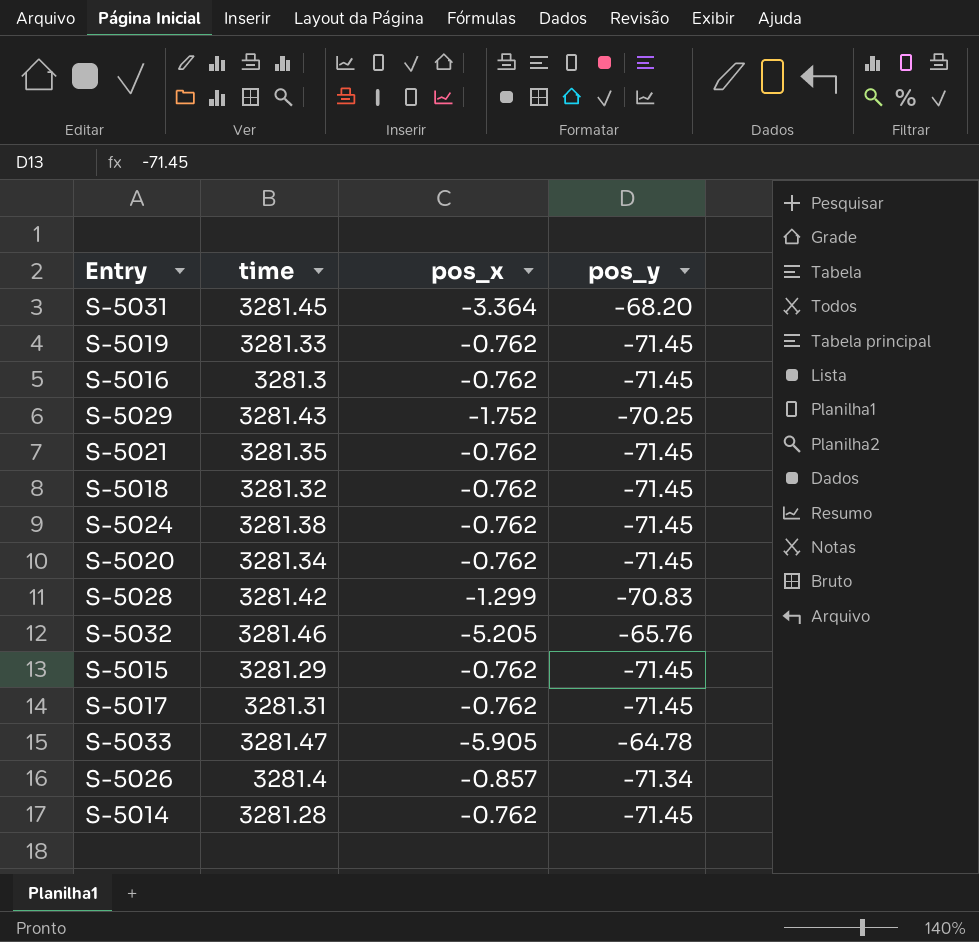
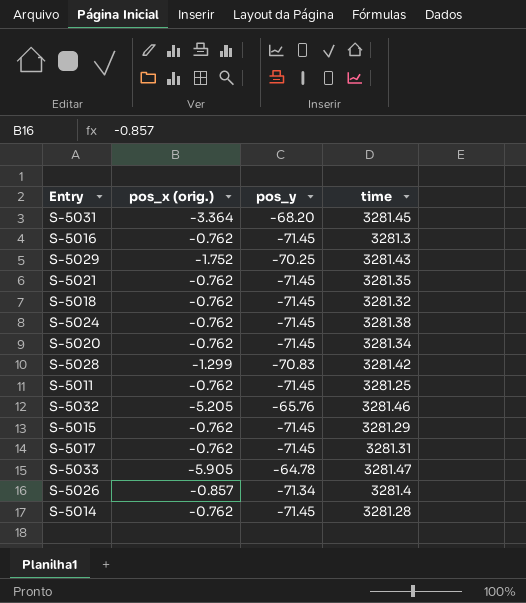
column name: pos_x -> pos_x (orig.)
column time | position: 2 -> 4
row S-5019: 3281.33 | -0.762 | -71.45 -> none
row S-5011: none -> -0.762 | -71.45 | 3281.25

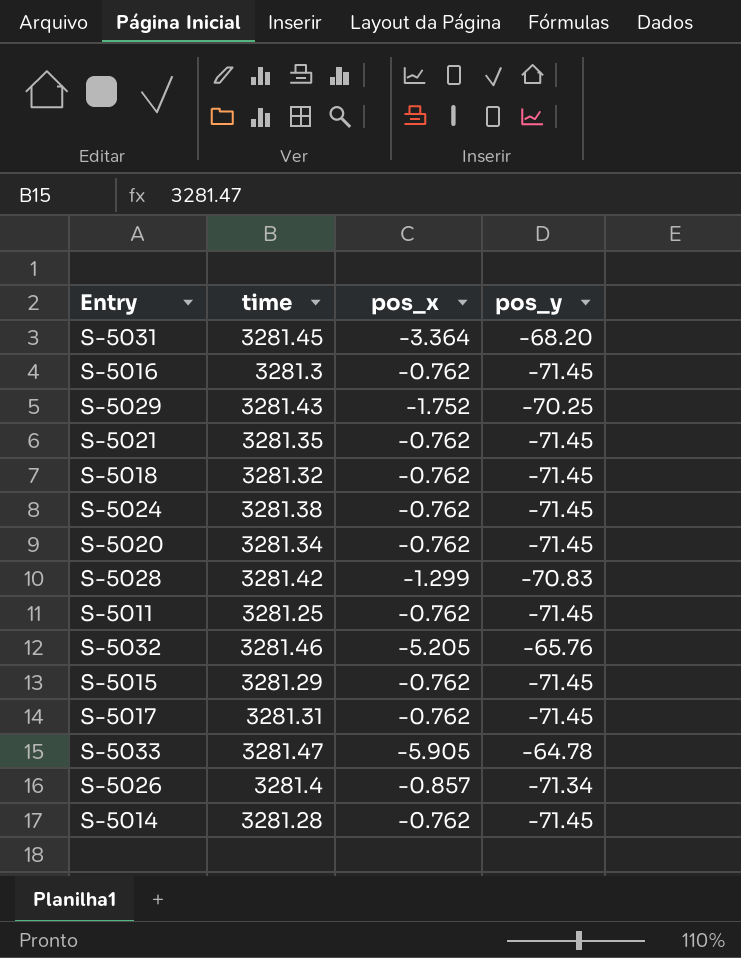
column time | position: 4 -> 2
column name: pos_x (orig.) -> pos_x

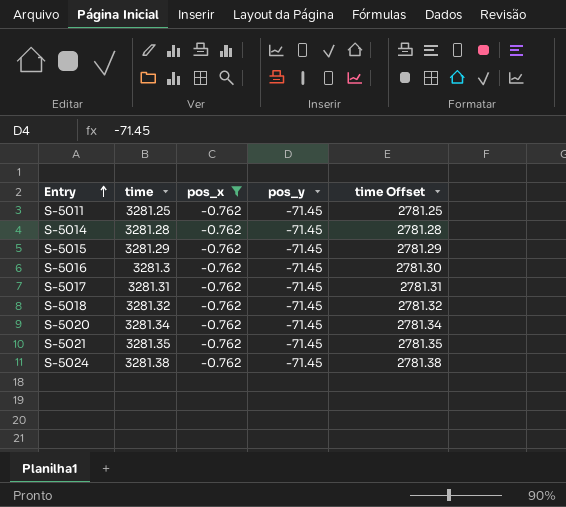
filter: none -> pos_x = -0.762
row order: none -> Entry ascending
column time Offset | formula: none -> [time] - 500

